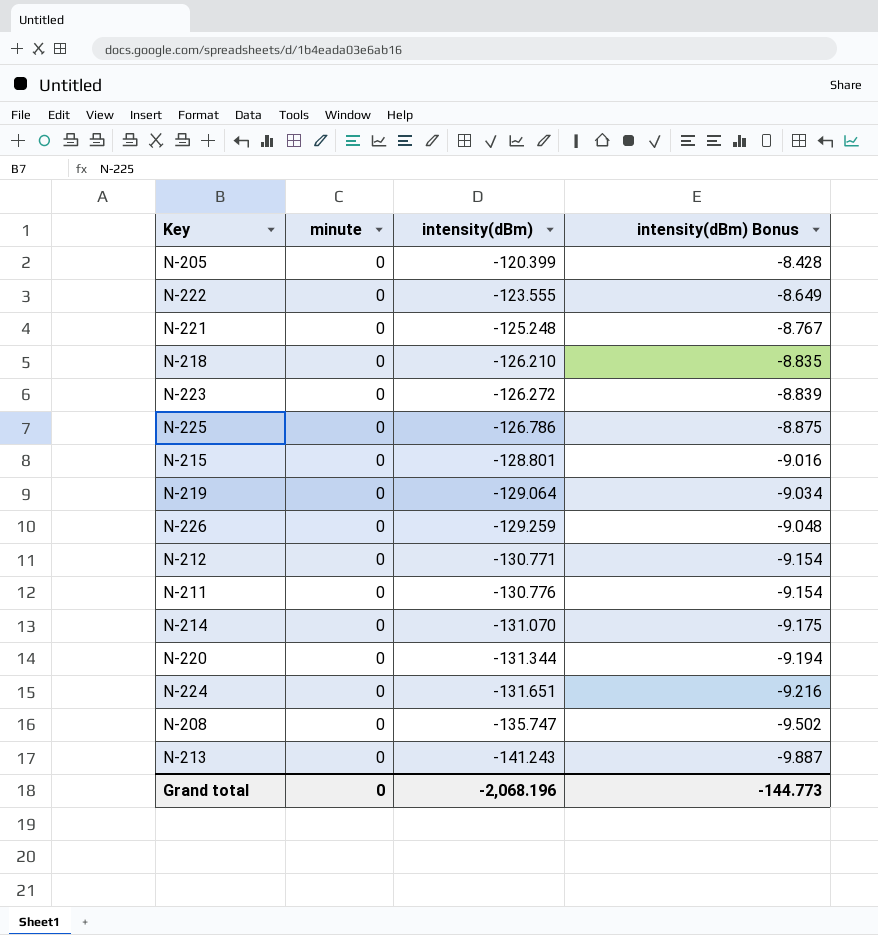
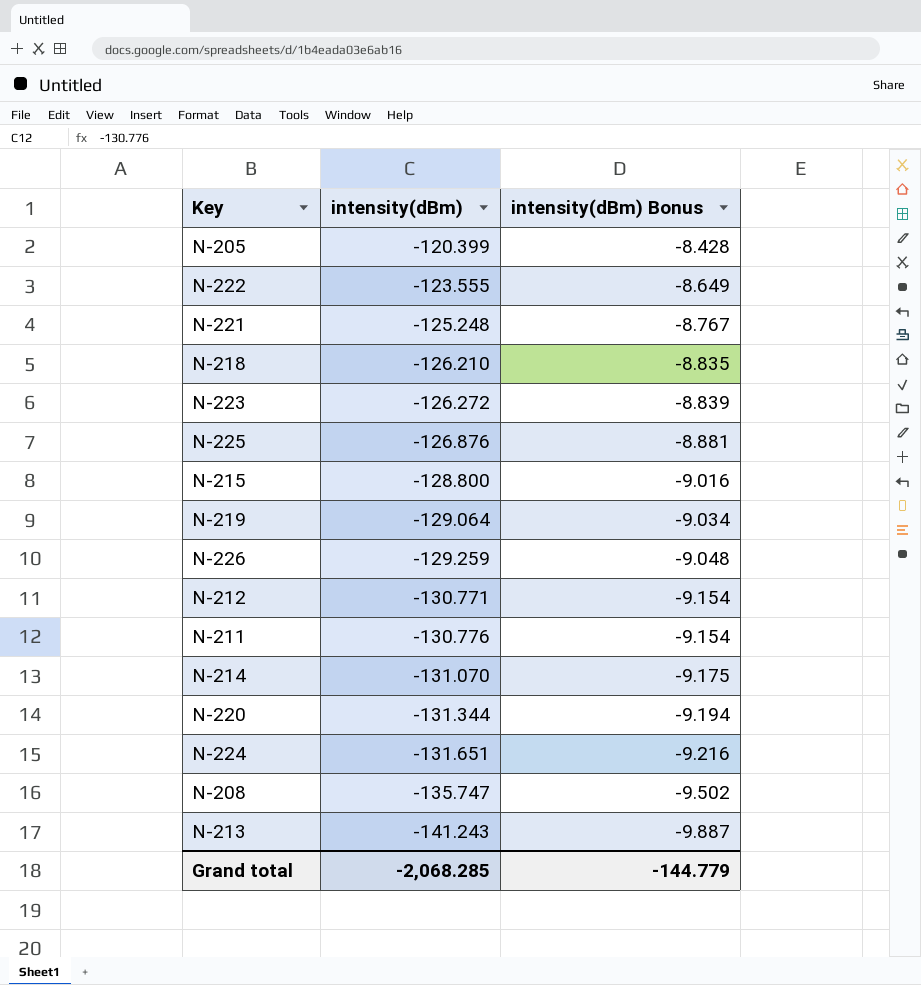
column minute | position: 2 -> none
N-225 | intensity(dBm): -126.786 -> -126.876
N-225 | intensity(dBm) Bonus: -8.875 -> -8.881
N-215 | intensity(dBm): -128.801 -> -128.800
Grand total | intensity(dBm): -2,068.196 -> -2,068.285
Grand total | intensity(dBm) Bonus: -144.773 -> -144.779

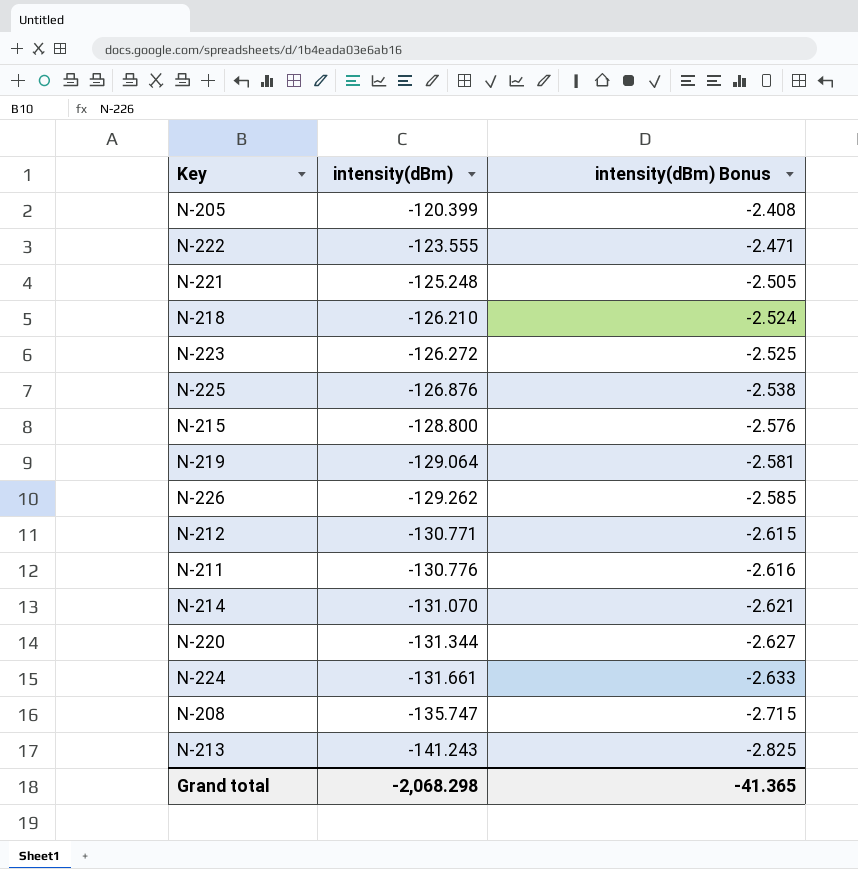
column intensity(dBm) Bonus | formula: [intensity(dBm)] * 0.07 -> [intensity(dBm)] * 0.02
N-226 | intensity(dBm): -129.259 -> -129.262
N-224 | intensity(dBm): -131.651 -> -131.661
Grand total | intensity(dBm): -2,068.285 -> -2,068.298
Grand total | intensity(dBm) Bonus: -144.779 -> -41.365

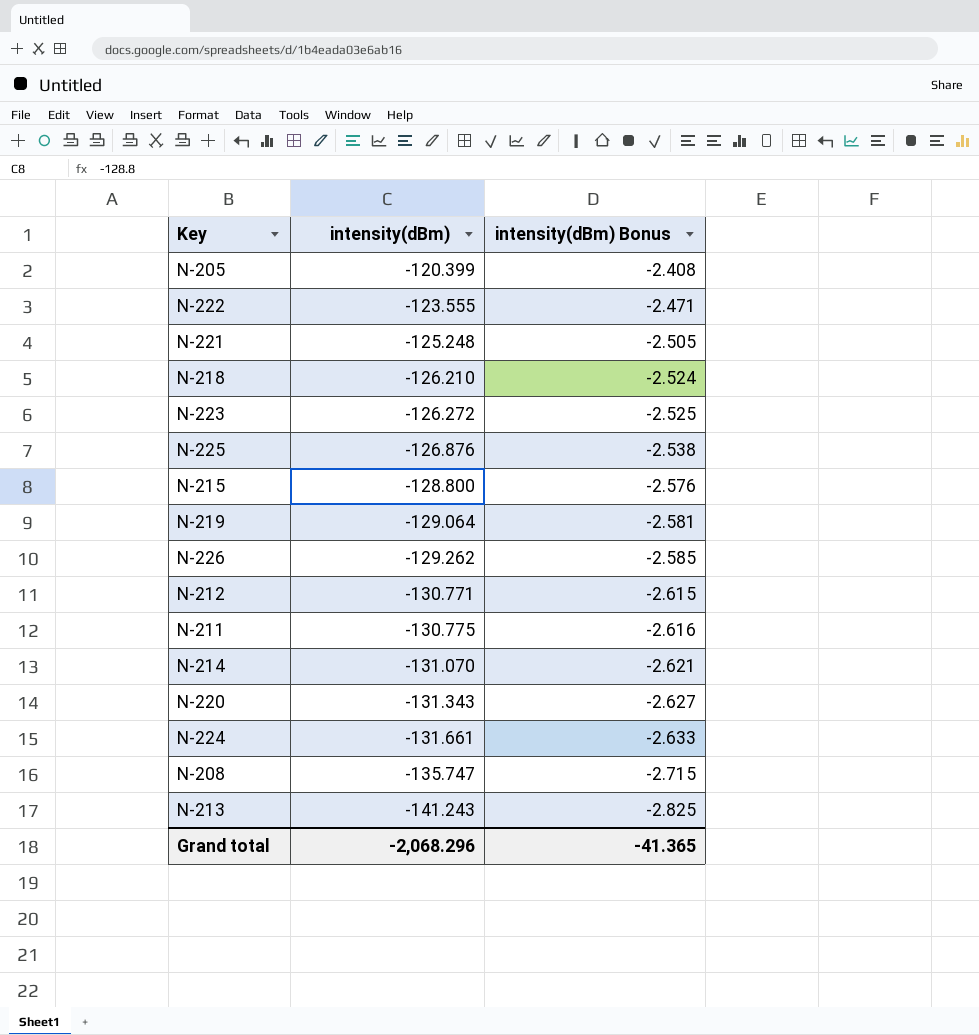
N-211 | intensity(dBm): -130.776 -> -130.775
N-220 | intensity(dBm): -131.344 -> -131.343
Grand total | intensity(dBm): -2,068.298 -> -2,068.296

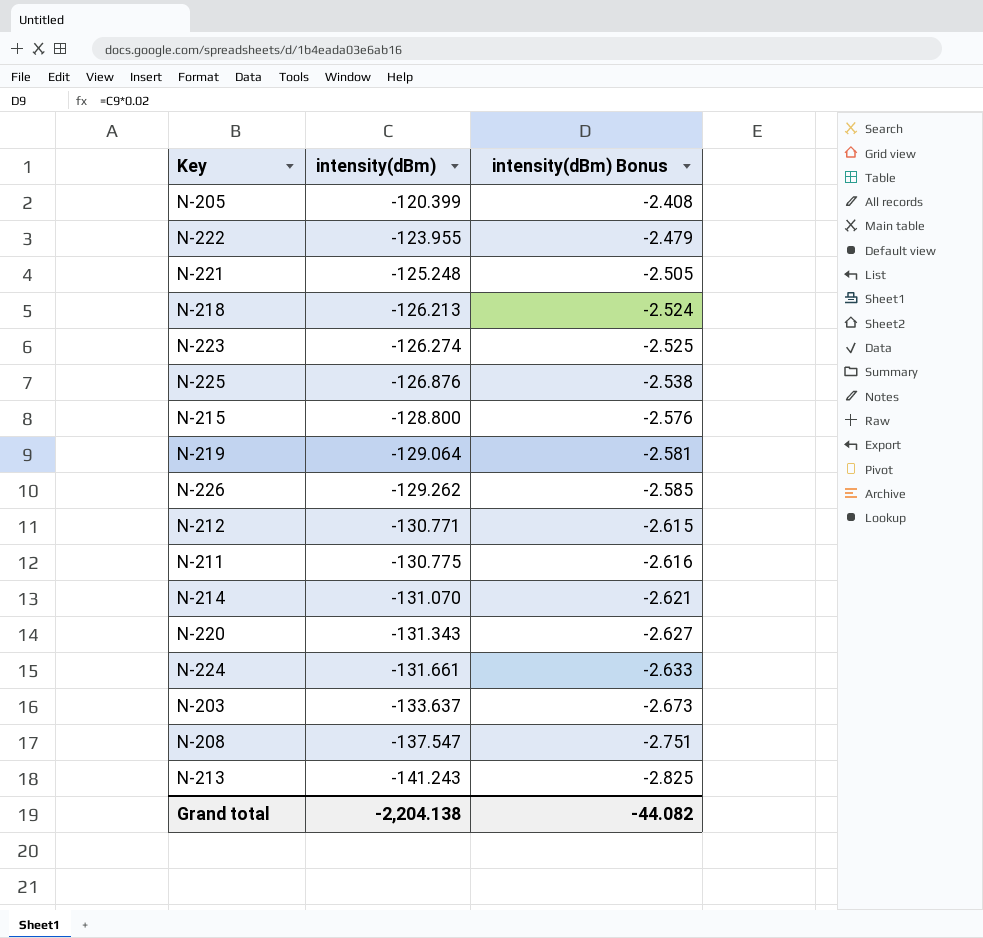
N-222 | intensity(dBm): -123.555 -> -123.955
N-222 | intensity(dBm) Bonus: -2.471 -> -2.479
N-218 | intensity(dBm): -126.210 -> -126.213
N-223 | intensity(dBm): -126.272 -> -126.274
row N-203: none -> -133.637 | -2.673
N-208 | intensity(dBm): -135.747 -> -137.547
N-208 | intensity(dBm) Bonus: -2.715 -> -2.751
Grand total | intensity(dBm): -2,068.296 -> -2,204.138
Grand total | intensity(dBm) Bonus: -41.365 -> -44.082

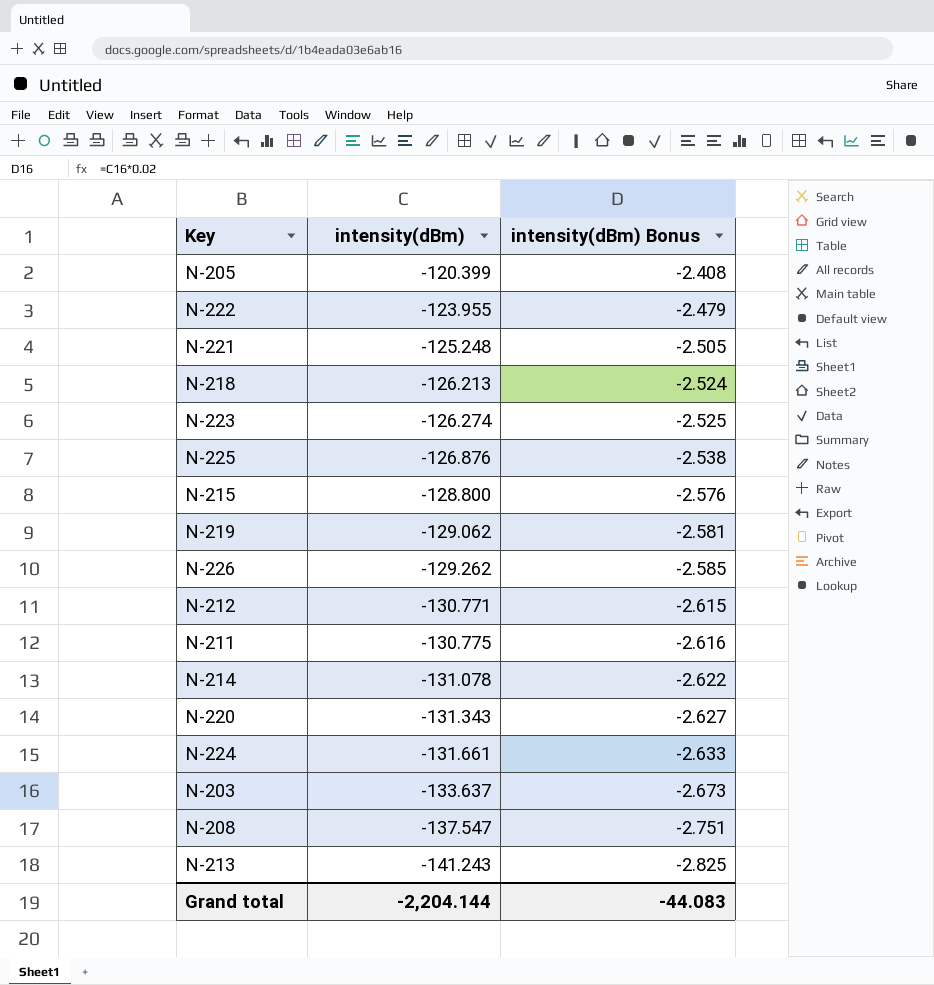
N-219 | intensity(dBm): -129.064 -> -129.062
N-214 | intensity(dBm): -131.070 -> -131.078
N-214 | intensity(dBm) Bonus: -2.621 -> -2.622
Grand total | intensity(dBm): -2,204.138 -> -2,204.144
Grand total | intensity(dBm) Bonus: -44.082 -> -44.083

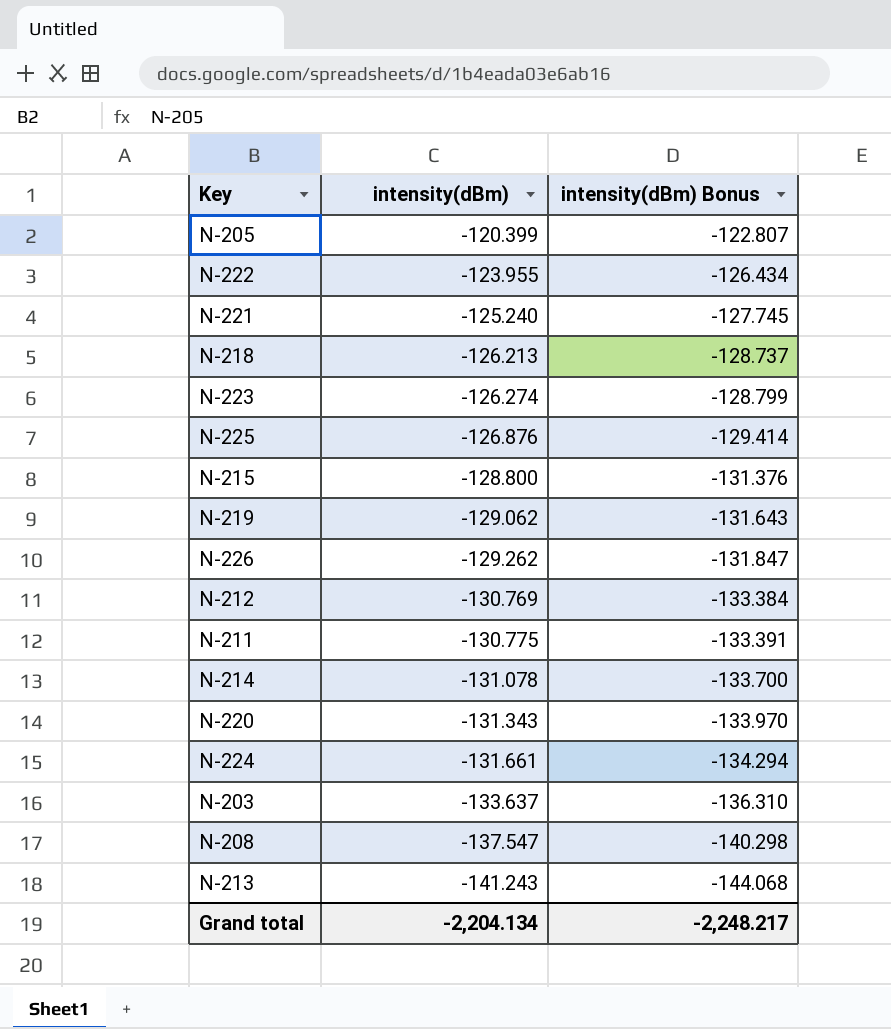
column intensity(dBm) Bonus | formula: [intensity(dBm)] * 0.02 -> [intensity(dBm)] * 1.02
N-221 | intensity(dBm): -125.248 -> -125.240
N-212 | intensity(dBm): -130.771 -> -130.769
Grand total | intensity(dBm): -2,204.144 -> -2,204.134
Grand total | intensity(dBm) Bonus: -44.083 -> -2,248.217

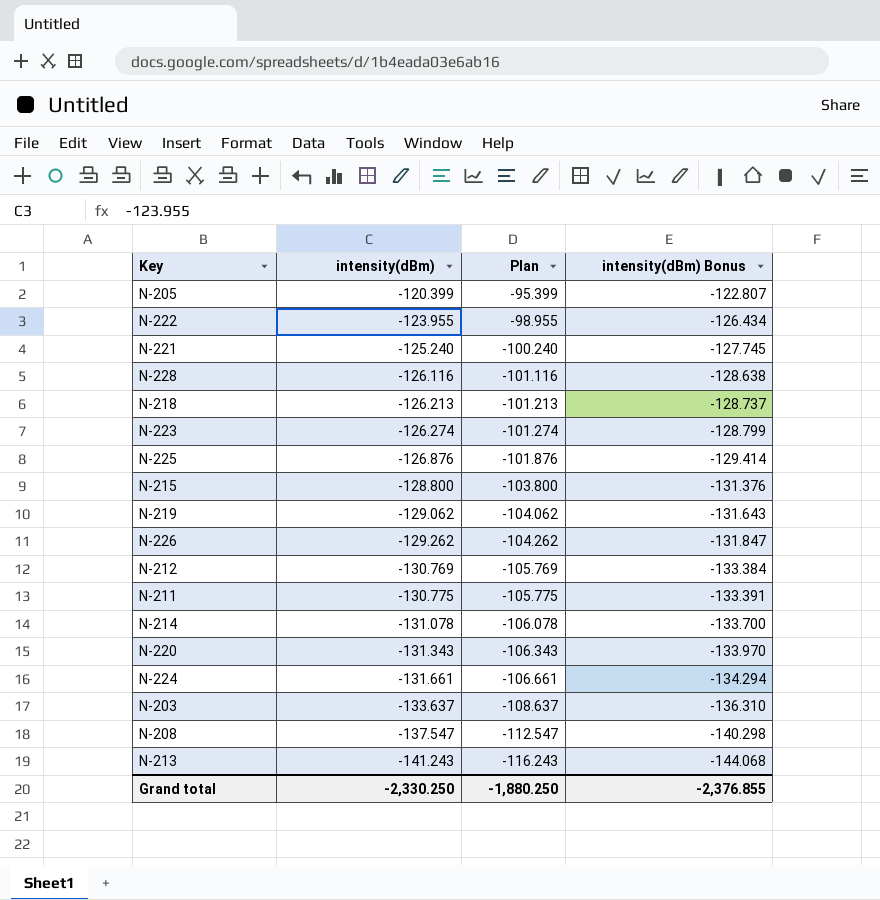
column Plan | formula: none -> [intensity(dBm)] + 25
row N-228: none -> -126.116 | -101.116 | -128.638
Grand total | intensity(dBm): -2,204.134 -> -2,330.250
Grand total | intensity(dBm) Bonus: -2,248.217 -> -2,376.855

